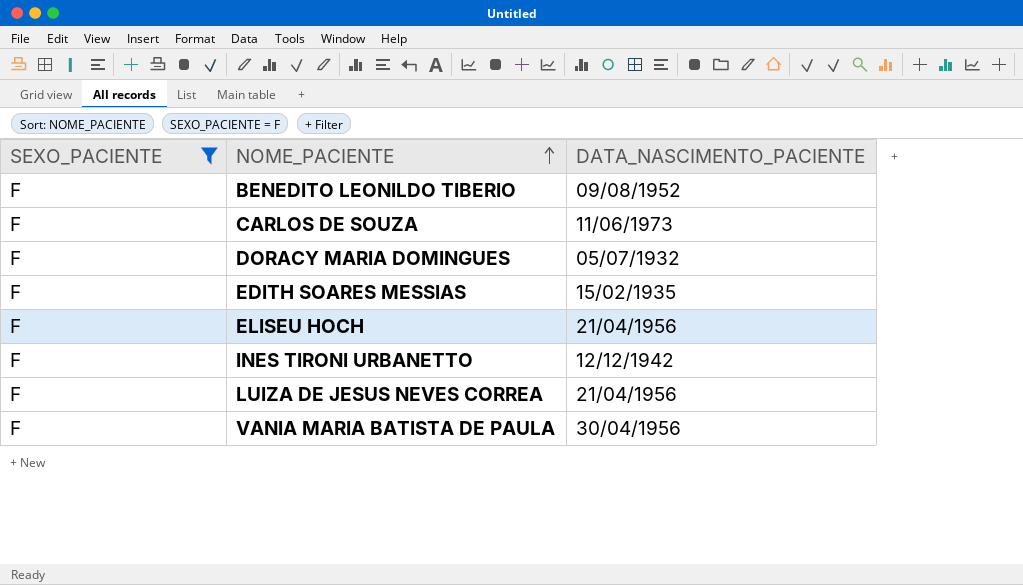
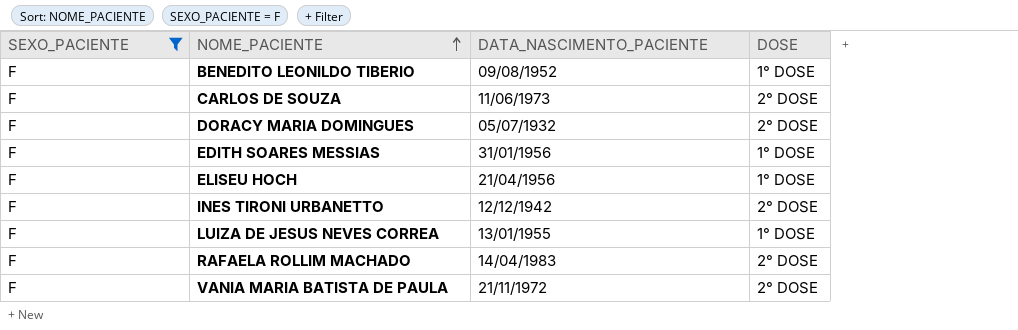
column DOSE | position: none -> 4
EDITH SOARES MESSIAS | DATA_NASCIMENTO_PACIENTE: 15/02/1935 -> 31/01/1956
LUIZA DE JESUS NEVES CORREA | DATA_NASCIMENTO_PACIENTE: 21/04/1956 -> 13/01/1955
row RAFAELA ROLLIM MACHADO: none -> F | 14/04/1983 | 2° DOSE
VANIA MARIA BATISTA DE PAULA | DATA_NASCIMENTO_PACIENTE: 30/04/1956 -> 21/11/1972

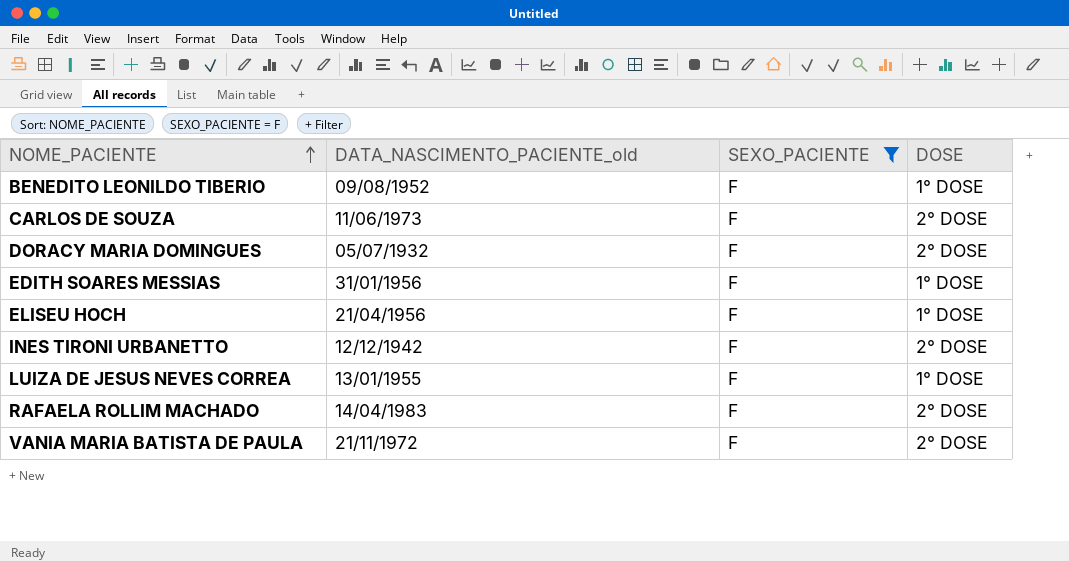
column name: DATA_NASCIMENTO_PACIENTE -> DATA_NASCIMENTO_PACIENTE_old
column SEXO_PACIENTE | position: 1 -> 3

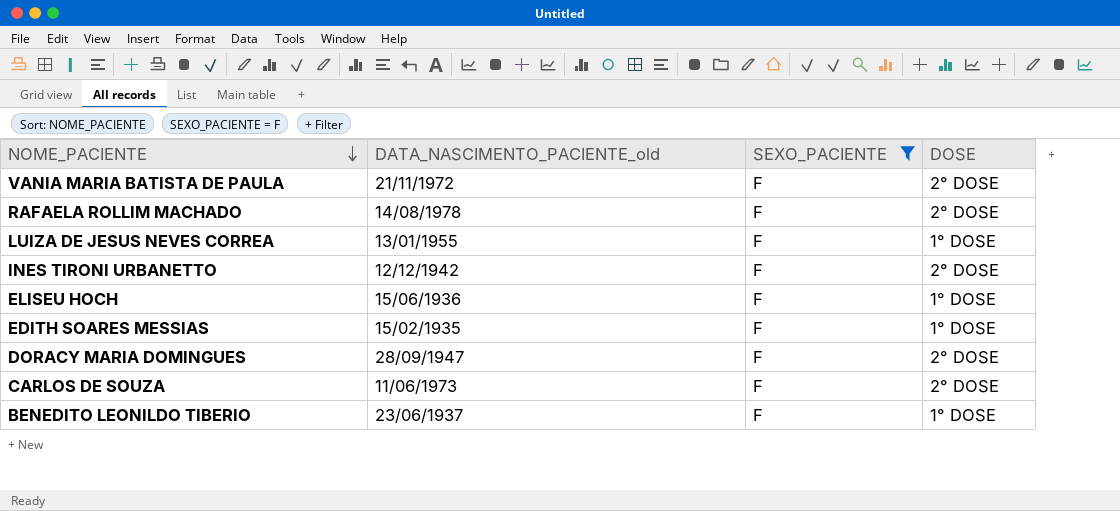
row order: NOME_PACIENTE ascending -> NOME_PACIENTE descending
RAFAELA ROLLIM MACHADO | DATA_NASCIMENTO_PACIENTE_old: 14/04/1983 -> 14/08/1978
ELISEU HOCH | DATA_NASCIMENTO_PACIENTE_old: 21/04/1956 -> 15/06/1936
EDITH SOARES MESSIAS | DATA_NASCIMENTO_PACIENTE_old: 31/01/1956 -> 15/02/1935
DORACY MARIA DOMINGUES | DATA_NASCIMENTO_PACIENTE_old: 05/07/1932 -> 28/09/1947
BENEDITO LEONILDO TIBERIO | DATA_NASCIMENTO_PACIENTE_old: 09/08/1952 -> 23/06/1937

